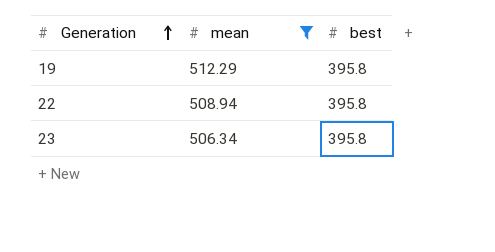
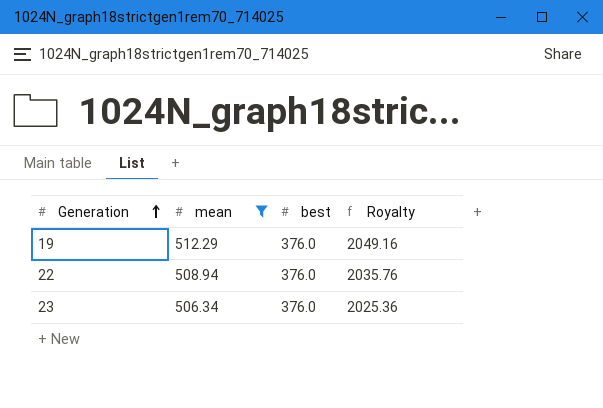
column Royalty | formula: none -> [mean] * 4
19 | best: 395.8 -> 376.0
22 | best: 395.8 -> 376.0
23 | best: 395.8 -> 376.0

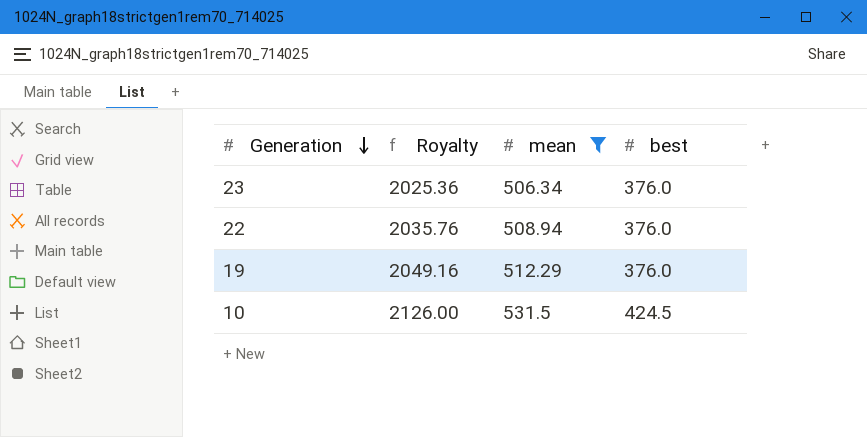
row order: Generation ascending -> Generation descending
column Royalty | position: 4 -> 2
row 10: none -> 2126.00 | 531.5 | 424.5

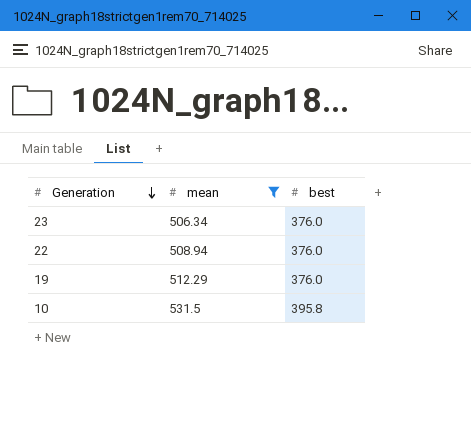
column Royalty | formula: [mean] * 4 -> none
10 | best: 424.5 -> 395.8

